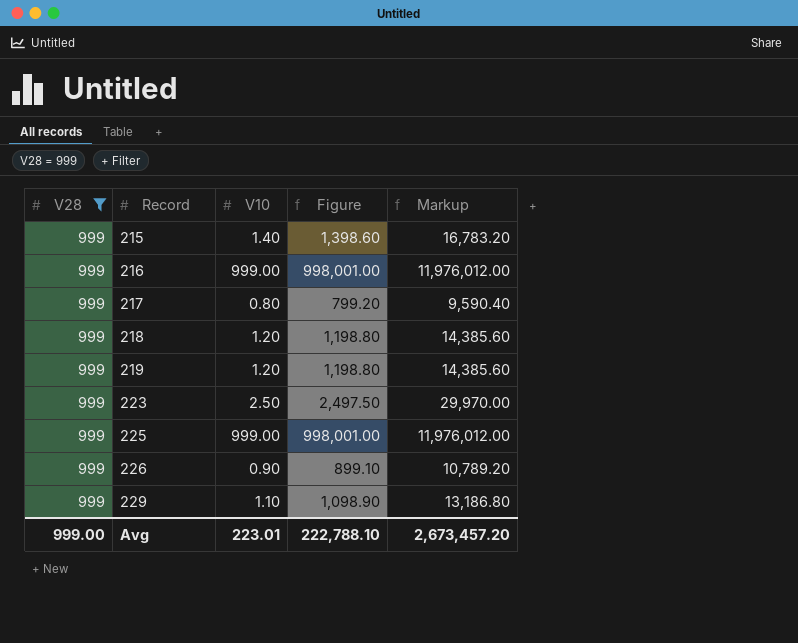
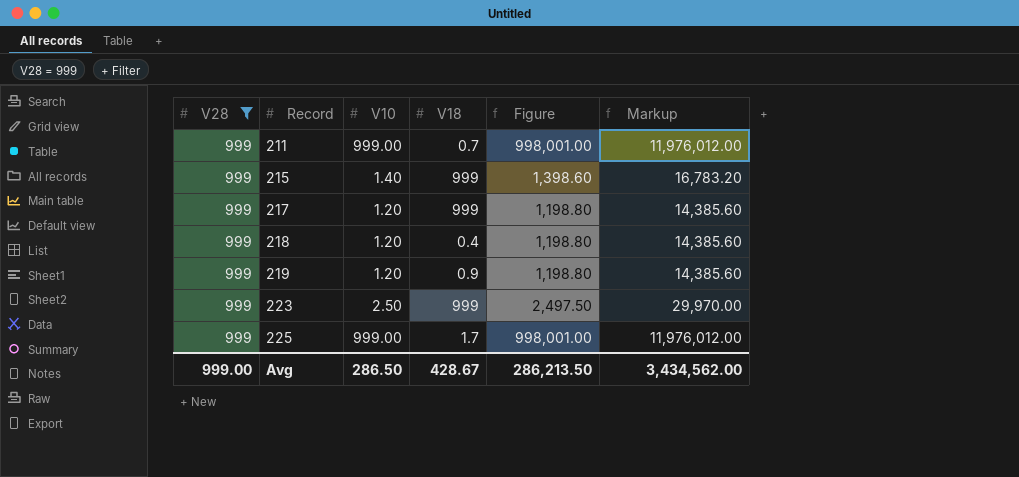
column V18 | position: none -> 4
row 216: 999 | 999.00 | 998,001.00 | 11,976,012.00 -> none
row 226: 999 | 0.90 | 899.10 | 10,789.20 -> none
row 229: 999 | 1.10 | 1,098.90 | 13,186.80 -> none
row 211: none -> 999 | 999.00 | 0.7 | 998,001.00 | 11,976,012.00
217 | V10: 0.80 -> 1.20
217 | Figure: 799.20 -> 1,198.80
217 | Markup: 9,590.40 -> 14,385.60
Avg | V10: 223.01 -> 286.50
Avg | Figure: 222,788.10 -> 286,213.50
Avg | Markup: 2,673,457.20 -> 3,434,562.00

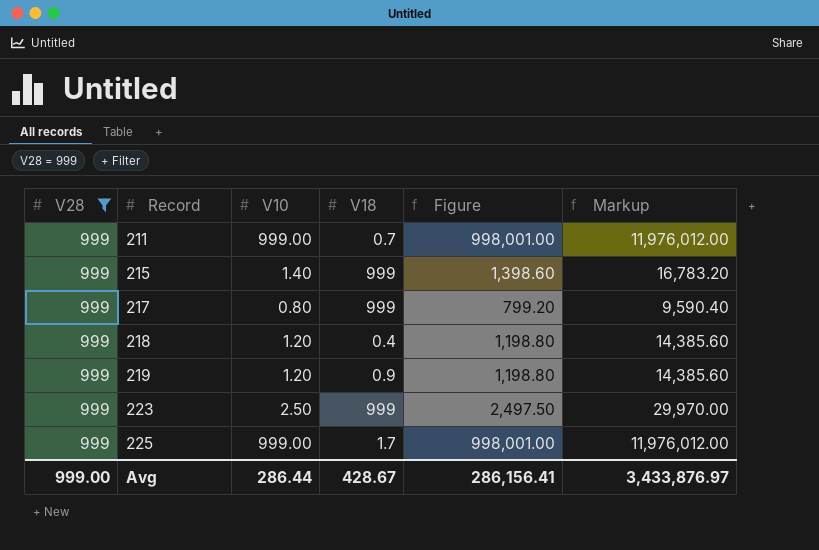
217 | V10: 1.20 -> 0.80
217 | Figure: 1,198.80 -> 799.20
217 | Markup: 14,385.60 -> 9,590.40
Avg | V10: 286.50 -> 286.44
Avg | Figure: 286,213.50 -> 286,156.41
Avg | Markup: 3,434,562.00 -> 3,433,876.97

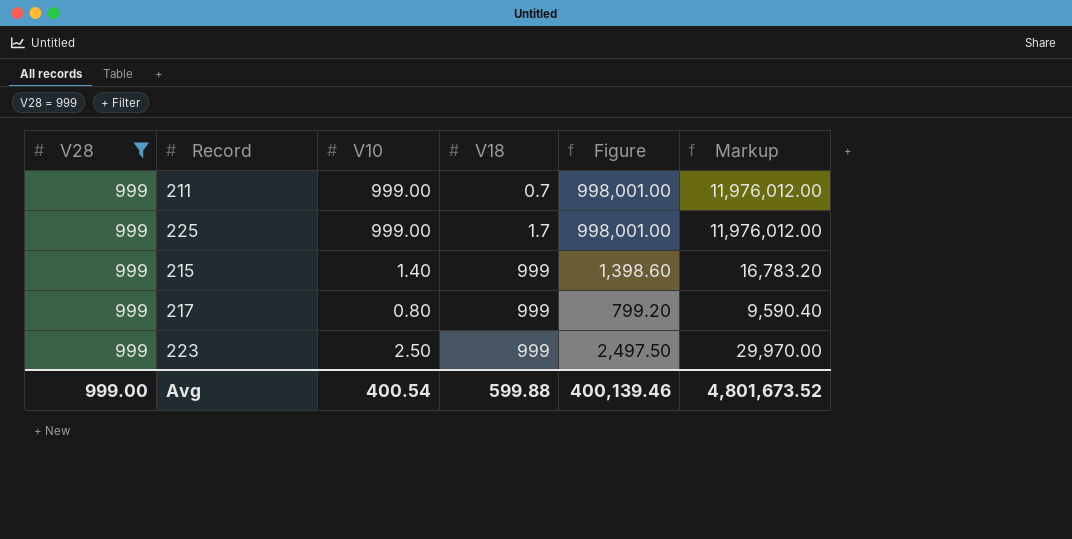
row order: Record ascending -> V18 ascending
row 218: 999 | 1.20 | 0.4 | 1,198.80 | 14,385.60 -> none
row 219: 999 | 1.20 | 0.9 | 1,198.80 | 14,385.60 -> none
Avg | V10: 286.44 -> 400.54
Avg | V18: 428.67 -> 599.88
Avg | Figure: 286,156.41 -> 400,139.46
Avg | Markup: 3,433,876.97 -> 4,801,673.52

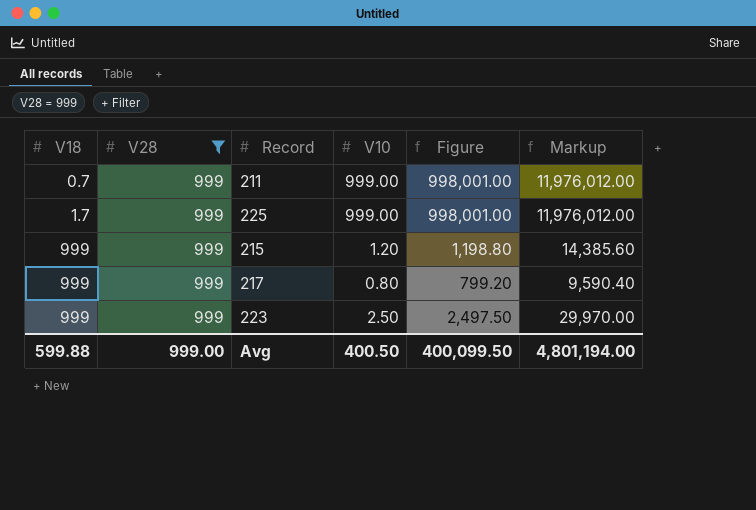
column V18 | position: 4 -> 1
215 | V10: 1.40 -> 1.20
215 | Figure: 1,398.60 -> 1,198.80
215 | Markup: 16,783.20 -> 14,385.60
Avg | V10: 400.54 -> 400.50
Avg | Figure: 400,139.46 -> 400,099.50
Avg | Markup: 4,801,673.52 -> 4,801,194.00

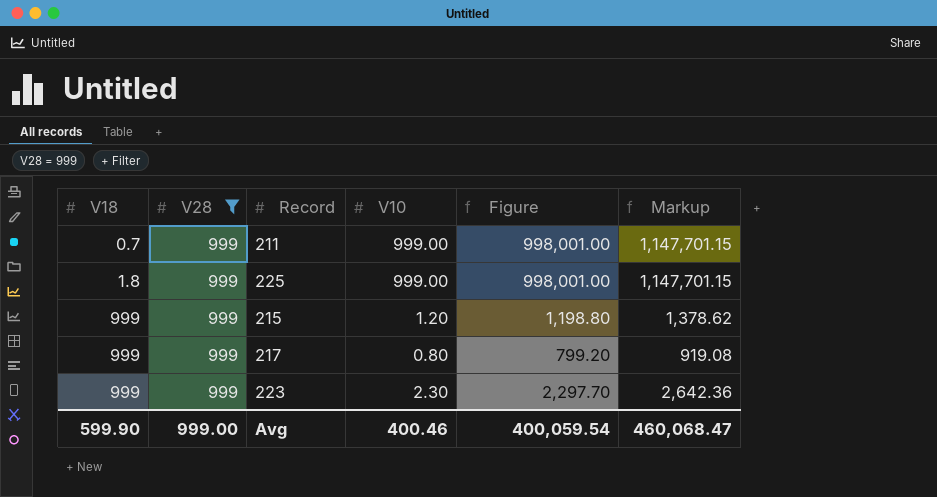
column Markup | formula: [Figure] * 12 -> [Figure] * 1.15
225 | V18: 1.7 -> 1.8
223 | V10: 2.50 -> 2.30
223 | Figure: 2,497.50 -> 2,297.70
Avg | V18: 599.88 -> 599.90
Avg | V10: 400.50 -> 400.46
Avg | Figure: 400,099.50 -> 400,059.54
Avg | Markup: 4,801,194.00 -> 460,068.47

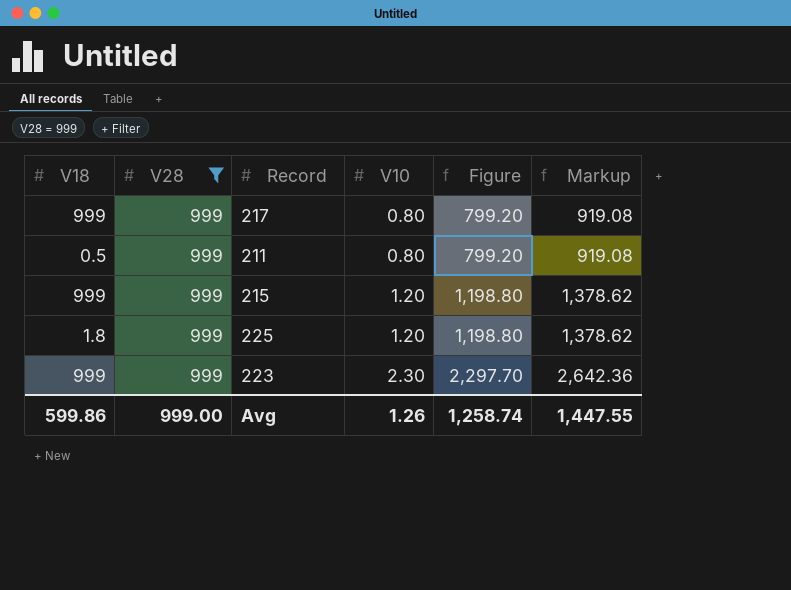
row order: V18 ascending -> V10 ascending
211 | V18: 0.7 -> 0.5
211 | V10: 999.00 -> 0.80
211 | Figure: 998,001.00 -> 799.20
211 | Markup: 1,147,701.15 -> 919.08
225 | V10: 999.00 -> 1.20
225 | Figure: 998,001.00 -> 1,198.80
225 | Markup: 1,147,701.15 -> 1,378.62
Avg | V18: 599.90 -> 599.86
Avg | V10: 400.46 -> 1.26
Avg | Figure: 400,059.54 -> 1,258.74
Avg | Markup: 460,068.47 -> 1,447.55

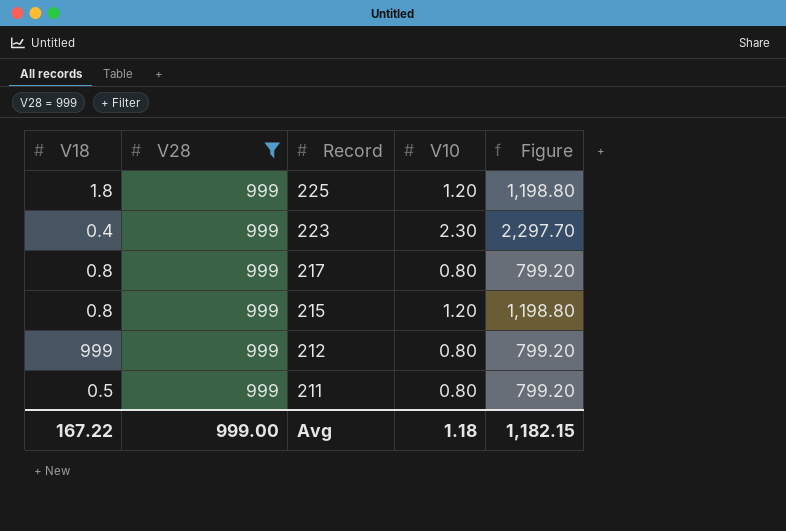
row order: V10 ascending -> Record descending
column Markup | formula: [Figure] * 1.15 -> none
223 | V18: 999 -> 0.4
217 | V18: 999 -> 0.8
215 | V18: 999 -> 0.8
row 212: none -> 999 | 999 | 0.80 | 799.20
Avg | V18: 599.86 -> 167.22
Avg | V10: 1.26 -> 1.18
Avg | Figure: 1,258.74 -> 1,182.15

